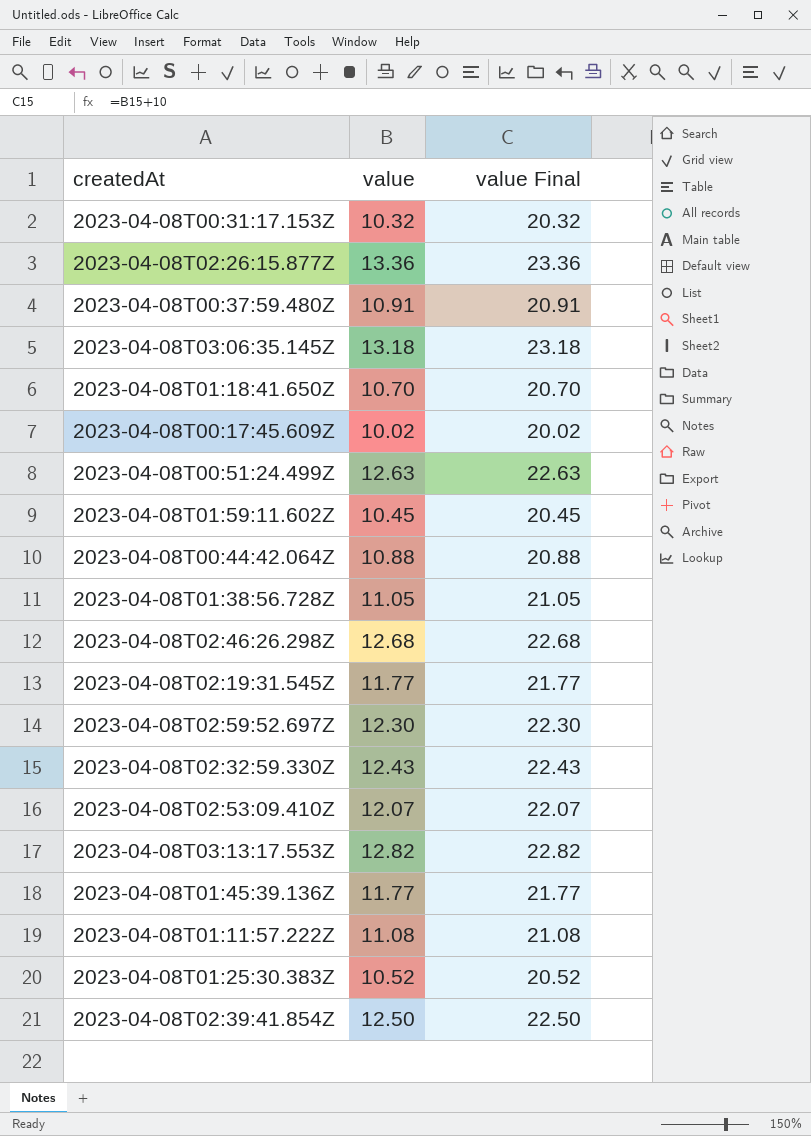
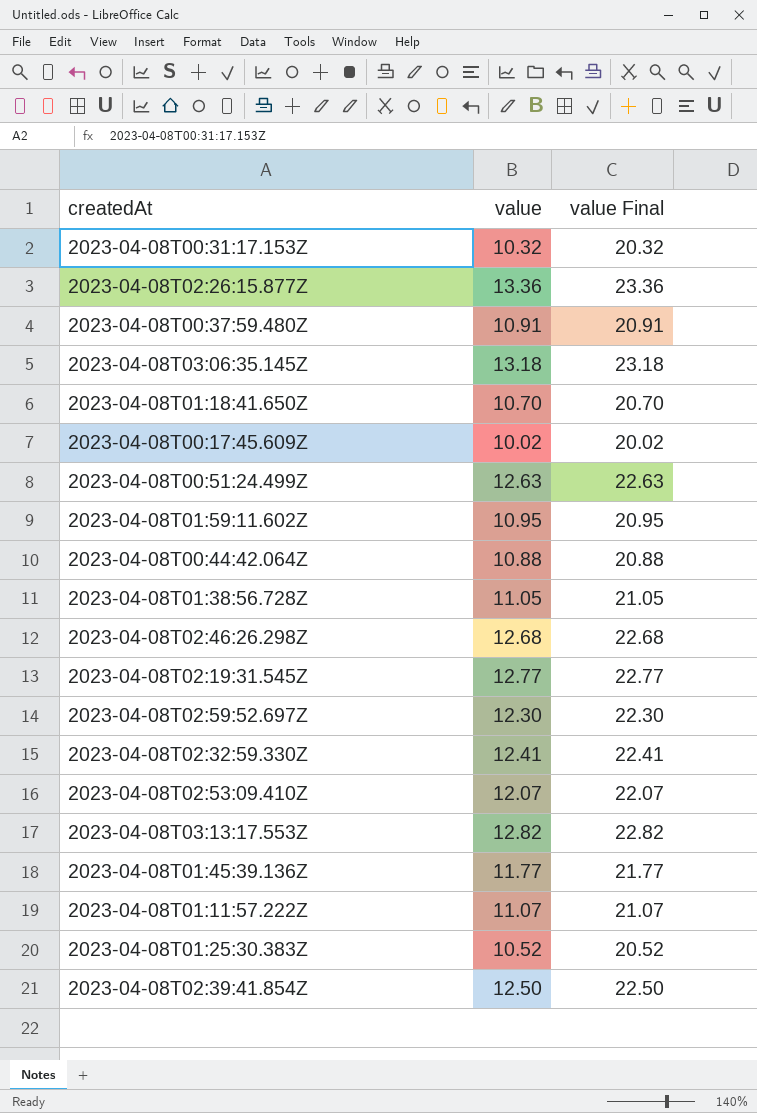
2023-04-08T01:59:11.602Z | value: 10.45 -> 10.95
2023-04-08T01:59:11.602Z | value Final: 20.45 -> 20.95
2023-04-08T02:19:31.545Z | value: 11.77 -> 12.77
2023-04-08T02:19:31.545Z | value Final: 21.77 -> 22.77
2023-04-08T02:32:59.330Z | value: 12.43 -> 12.41
2023-04-08T02:32:59.330Z | value Final: 22.43 -> 22.41
2023-04-08T01:11:57.222Z | value: 11.08 -> 11.07
2023-04-08T01:11:57.222Z | value Final: 21.08 -> 21.07

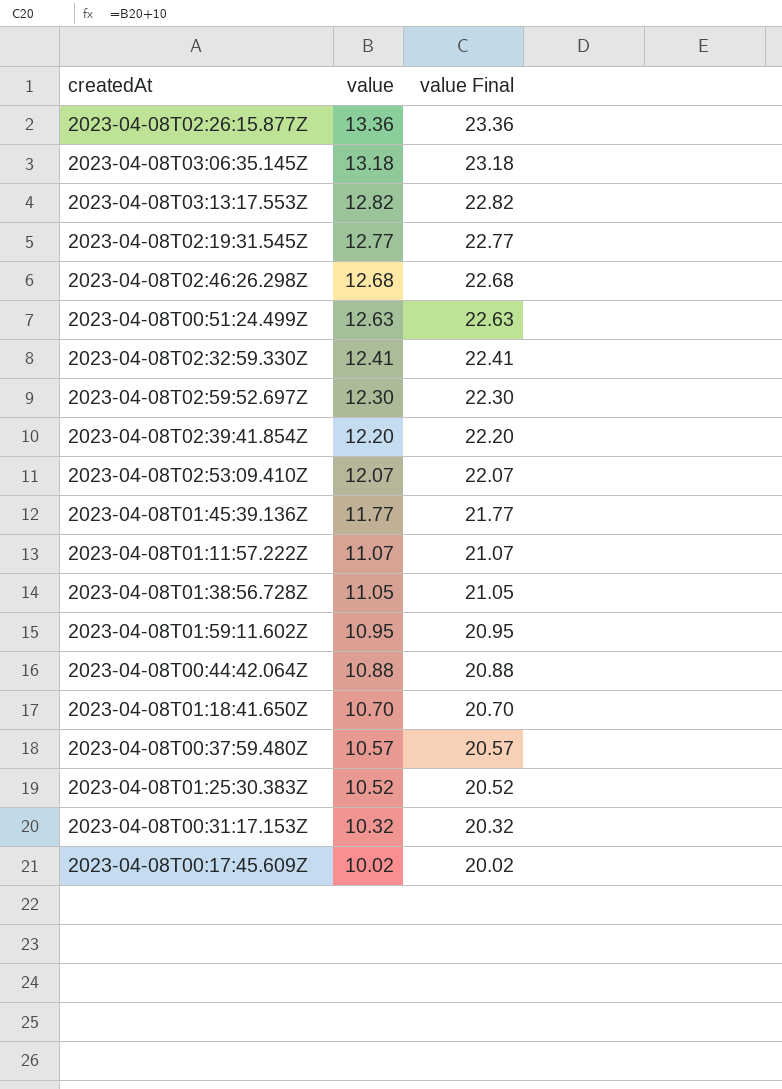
row order: none -> value descending
2023-04-08T02:39:41.854Z | value: 12.50 -> 12.20
2023-04-08T02:39:41.854Z | value Final: 22.50 -> 22.20
2023-04-08T00:37:59.480Z | value: 10.91 -> 10.57
2023-04-08T00:37:59.480Z | value Final: 20.91 -> 20.57

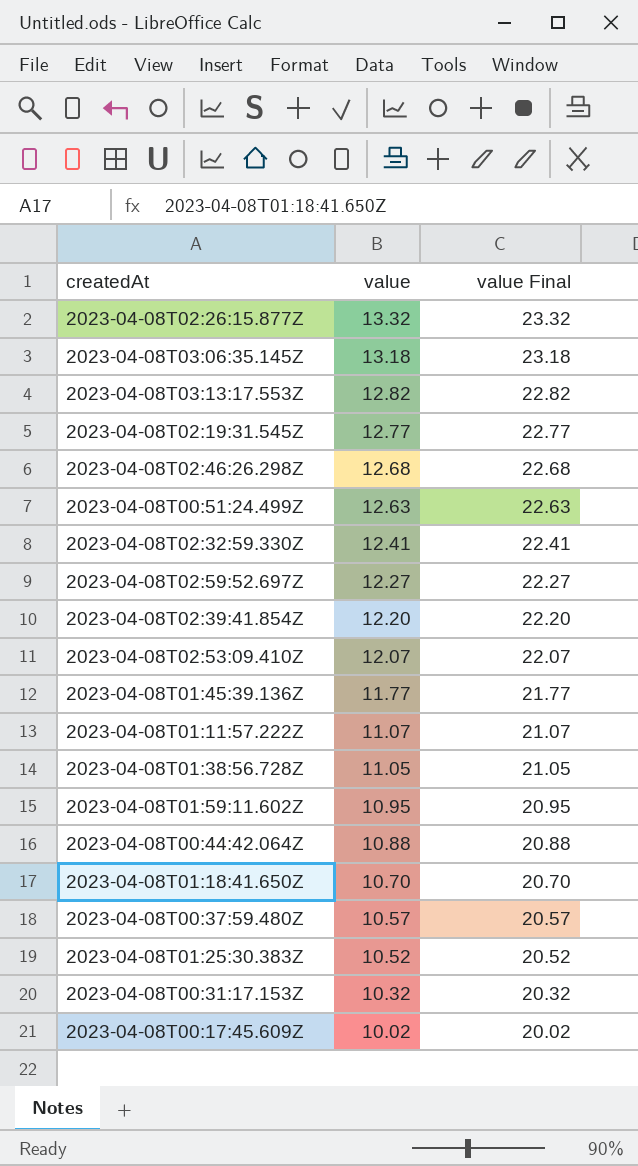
2023-04-08T02:26:15.877Z | value: 13.36 -> 13.32
2023-04-08T02:26:15.877Z | value Final: 23.36 -> 23.32
2023-04-08T02:59:52.697Z | value: 12.30 -> 12.27
2023-04-08T02:59:52.697Z | value Final: 22.30 -> 22.27

